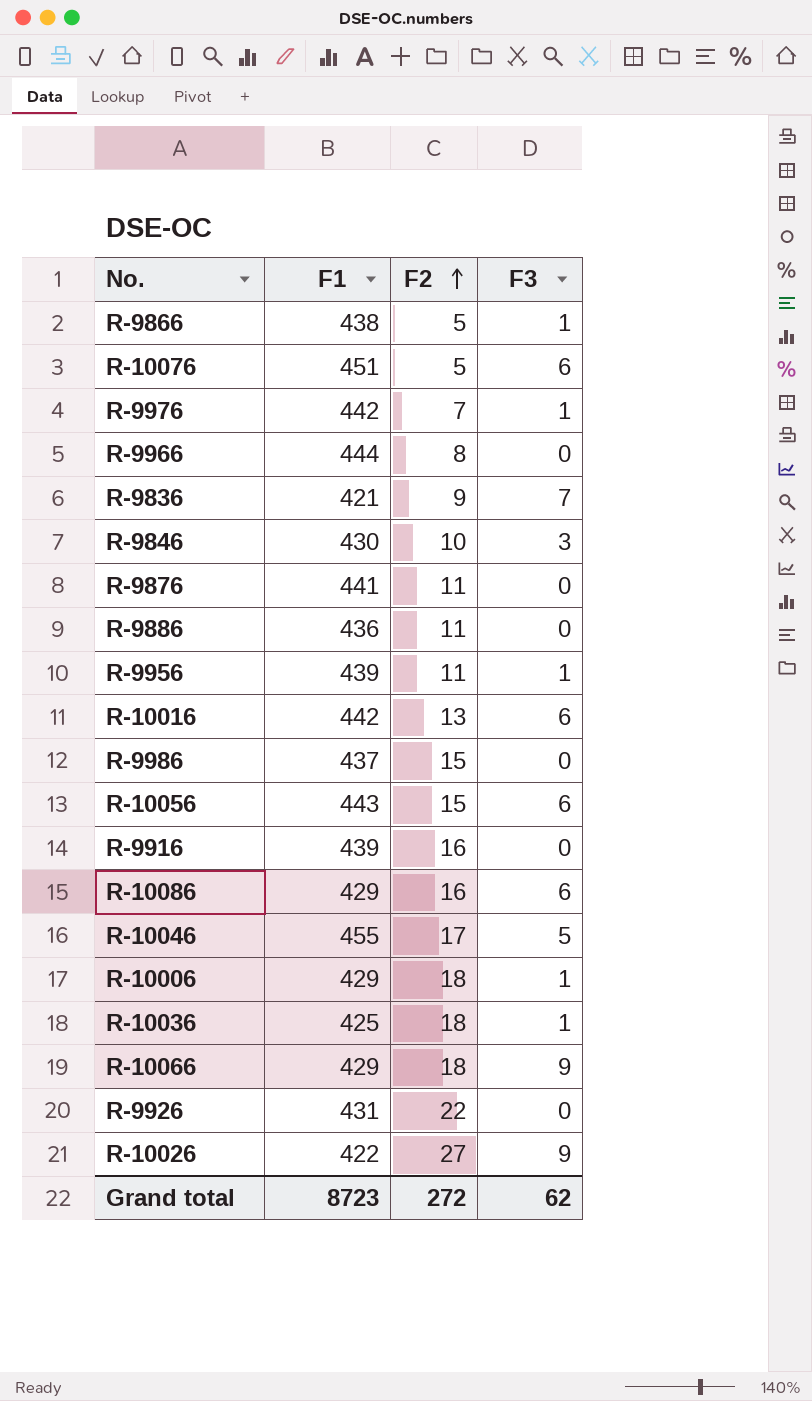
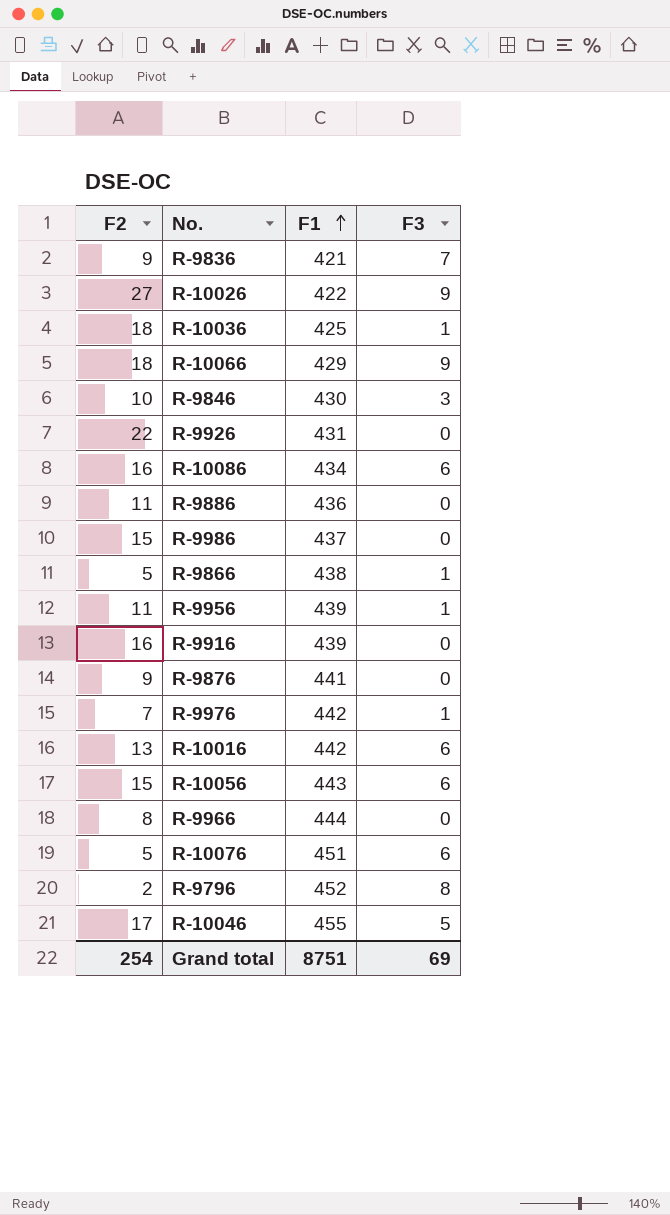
row order: F2 ascending -> F1 ascending
column F2 | position: 3 -> 1
row R-10006: 429 | 18 | 1 -> none
R-10086 | F1: 429 -> 434
R-9876 | F2: 11 -> 9
row R-9796: none -> 2 | 452 | 8
Grand total | F2: 272 -> 254
Grand total | F1: 8723 -> 8751
Grand total | F3: 62 -> 69

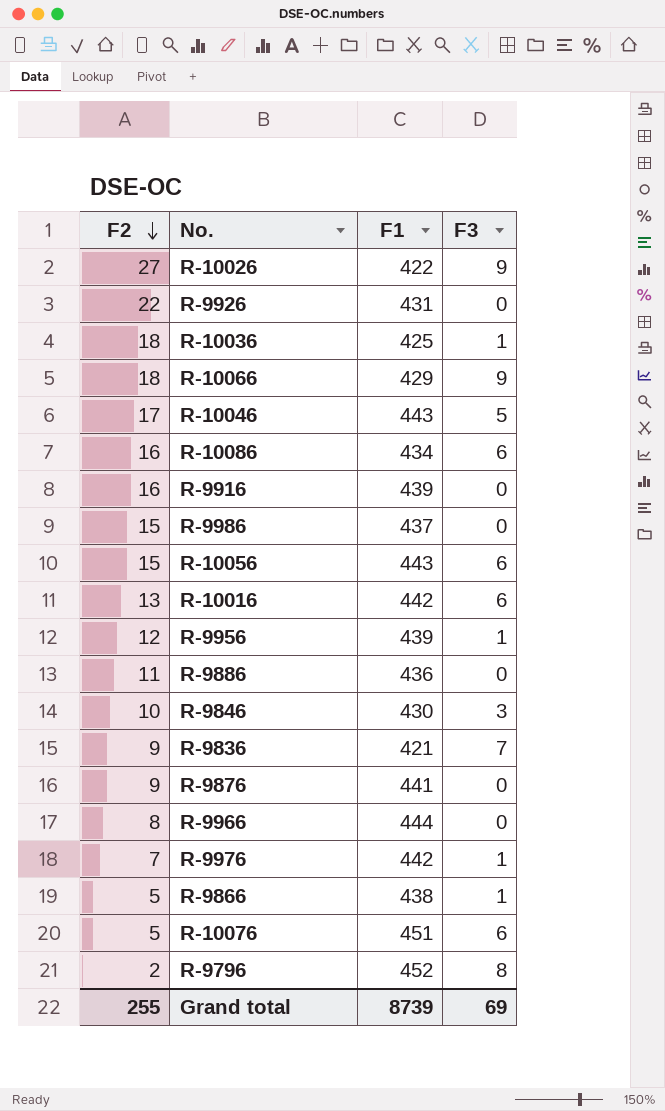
row order: F1 ascending -> F2 descending
R-10046 | F1: 455 -> 443
R-9956 | F2: 11 -> 12
Grand total | F2: 254 -> 255
Grand total | F1: 8751 -> 8739

